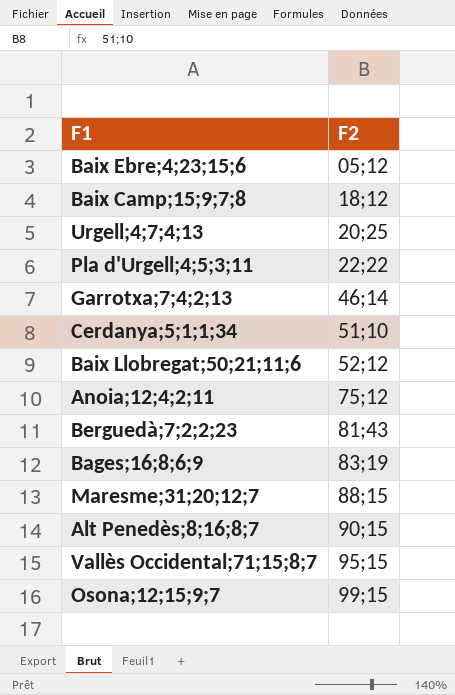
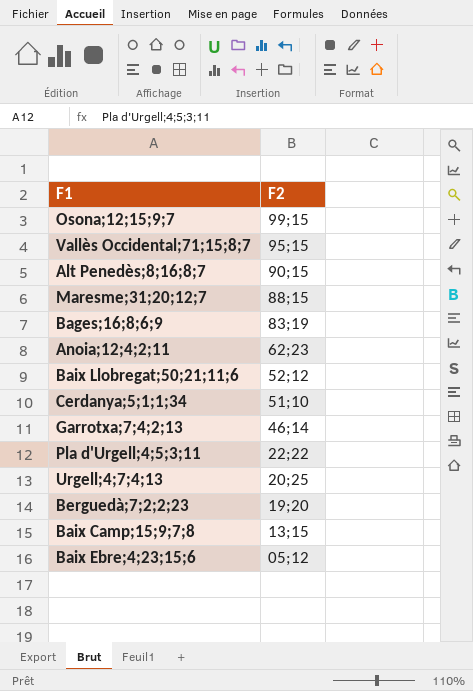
row order: F2 ascending -> F2 descending
Anoia;12;4;2;11 | F2: 75;12 -> 62;23
Berguedà;7;2;2;23 | F2: 81;43 -> 19;20
Baix Camp;15;9;7;8 | F2: 18;12 -> 13;15

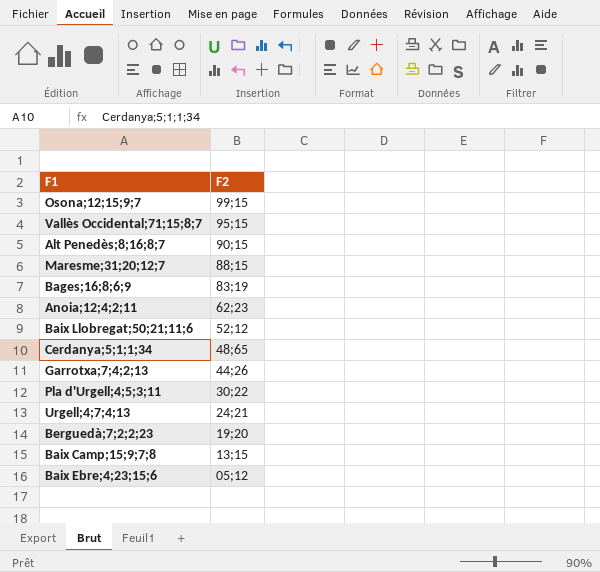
Cerdanya;5;1;1;34 | F2: 51;10 -> 48;65
Garrotxa;7;4;2;13 | F2: 46;14 -> 44;26
Pla d'Urgell;4;5;3;11 | F2: 22;22 -> 30;22
Urgell;4;7;4;13 | F2: 20;25 -> 24;21

